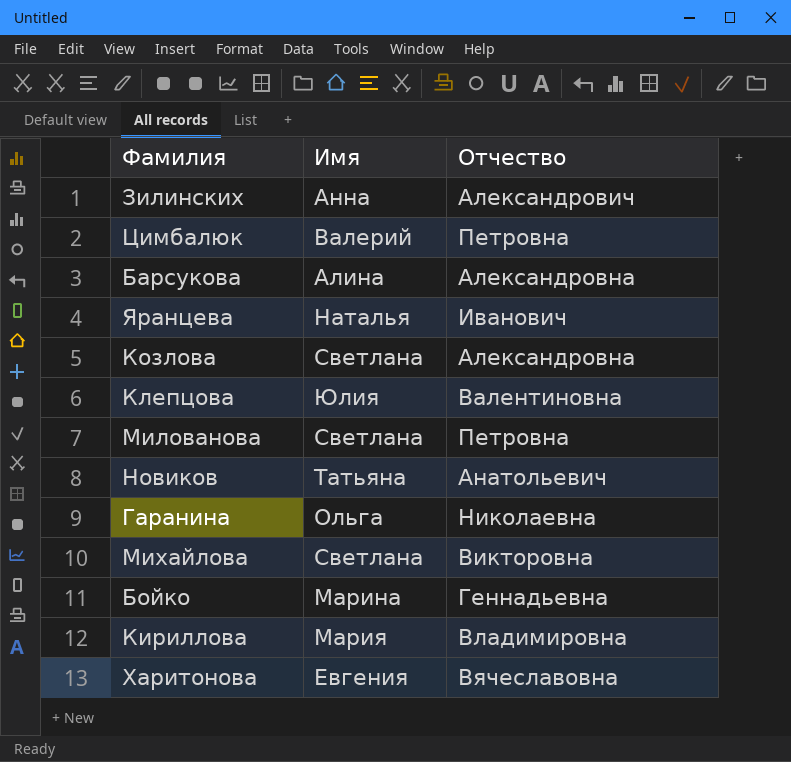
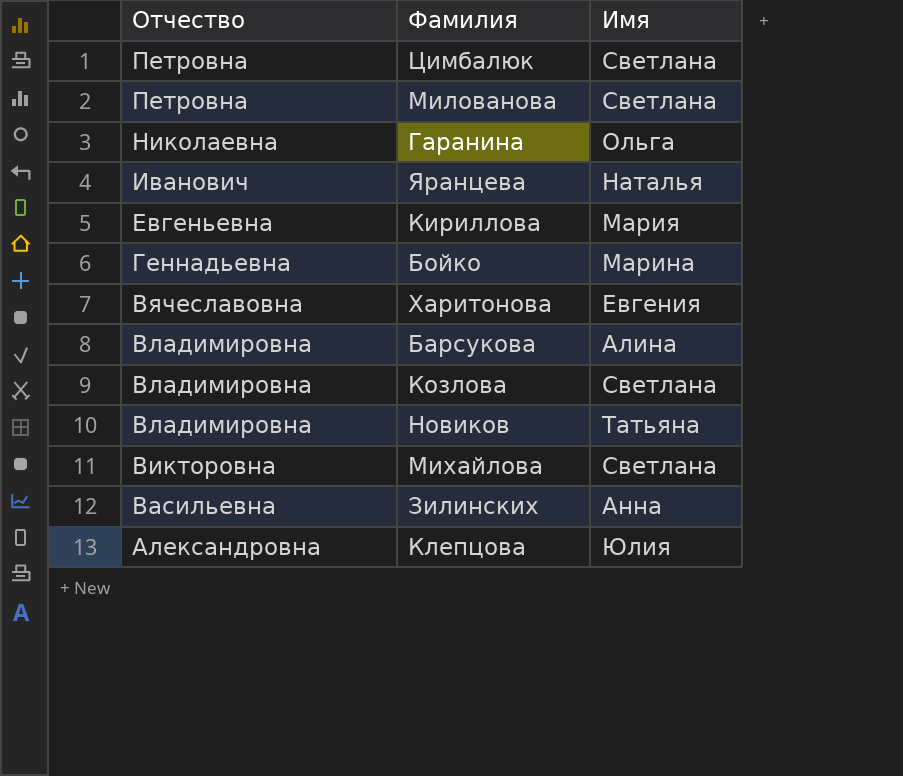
row order: none -> Отчество descending
column Отчество | position: 3 -> 1
Цимбалюк | Имя: Валерий -> Светлана
Кириллова | Отчество: Владимировна -> Евгеньевна
Барсукова | Отчество: Александровна -> Владимировна
Козлова | Отчество: Александровна -> Владимировна
Новиков | Отчество: Анатольевич -> Владимировна
Зилинских | Отчество: Александрович -> Васильевна
Клепцова | Отчество: Валентиновна -> Александровна

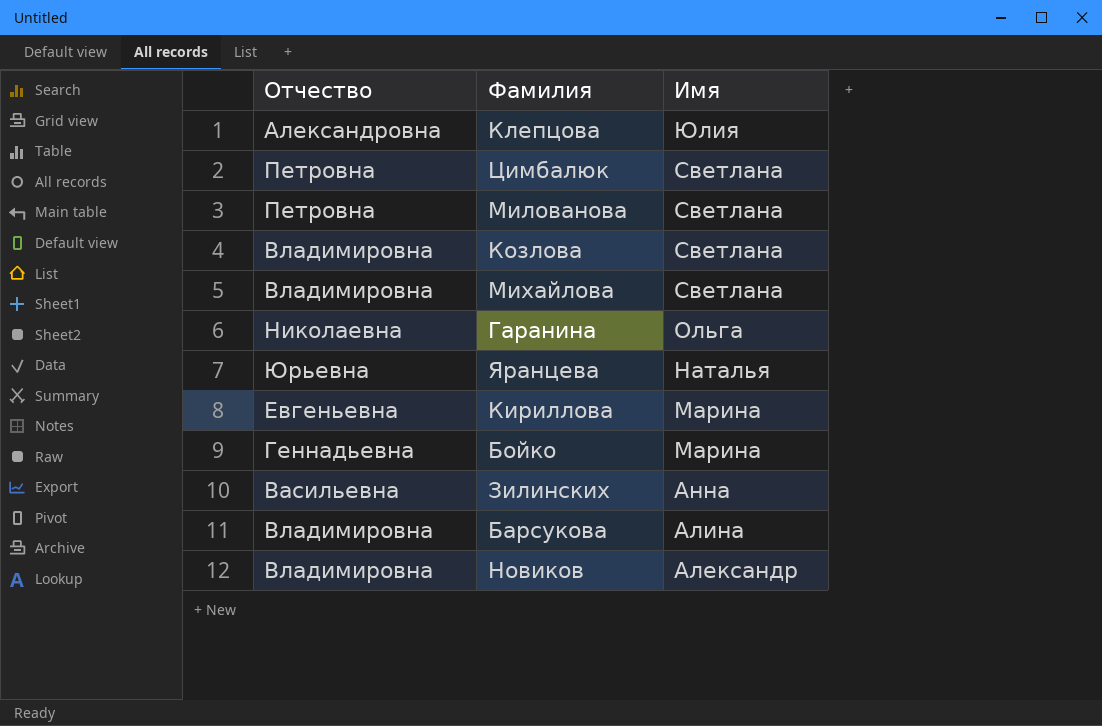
row order: Отчество descending -> Имя descending
row Харитонова: Вячеславовна | Евгения -> none
Михайлова | Отчество: Викторовна -> Владимировна
Яранцева | Отчество: Иванович -> Юрьевна
Кириллова | Имя: Мария -> Марина
Новиков | Имя: Татьяна -> Александр

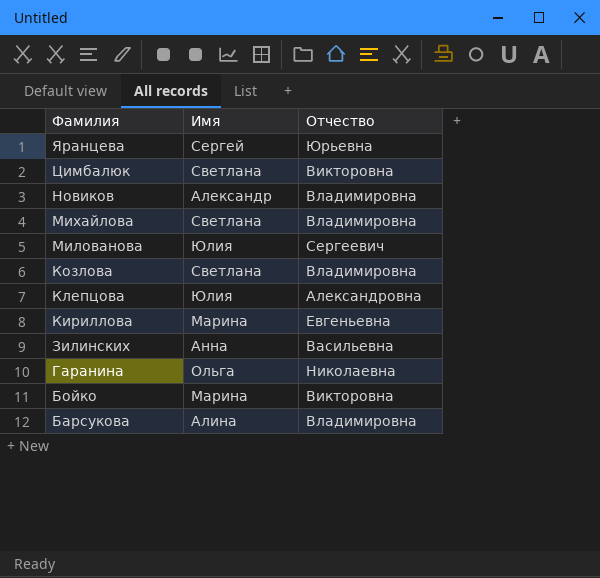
row order: Имя descending -> Фамилия descending
column Отчество | position: 1 -> 3
Яранцева | Имя: Наталья -> Сергей
Цимбалюк | Отчество: Петровна -> Викторовна
Милованова | Имя: Светлана -> Юлия
Милованова | Отчество: Петровна -> Сергеевич
Бойко | Отчество: Геннадьевна -> Викторовна

